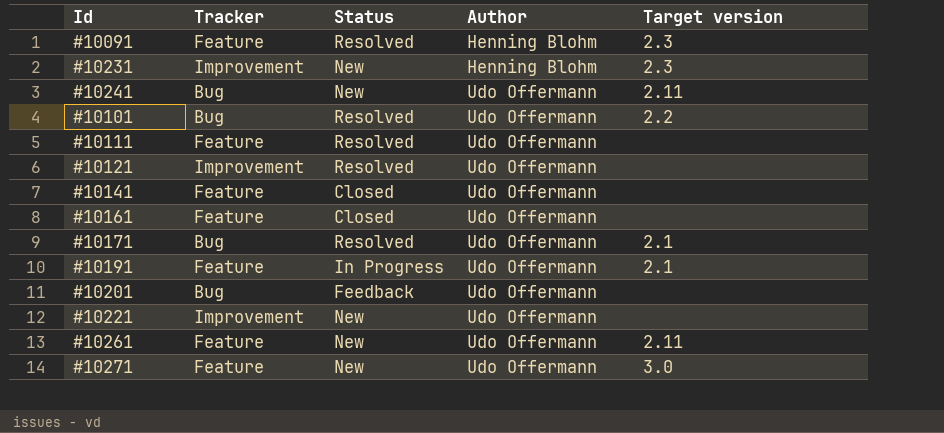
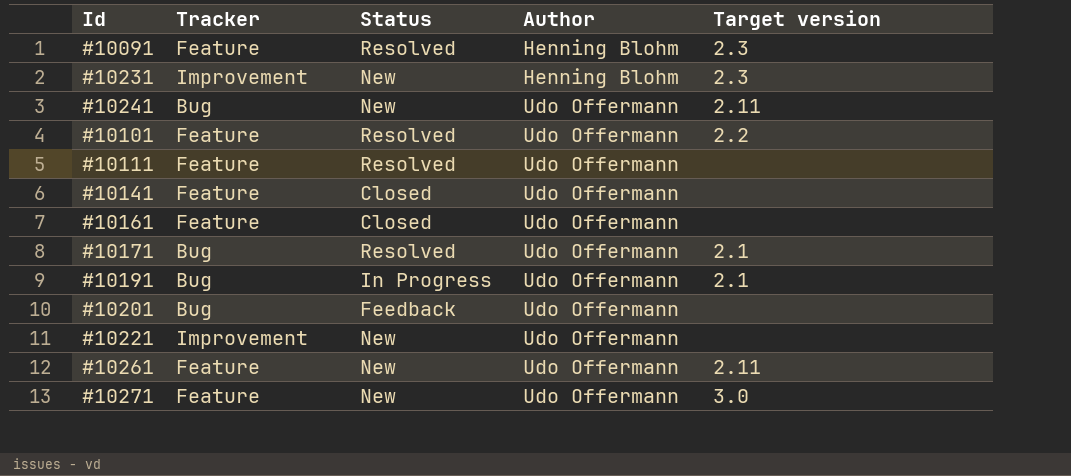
row #10121: Improvement | Resolved | Udo Offermann | none -> none
#10101 | Tracker: Bug -> Feature
#10191 | Tracker: Feature -> Bug

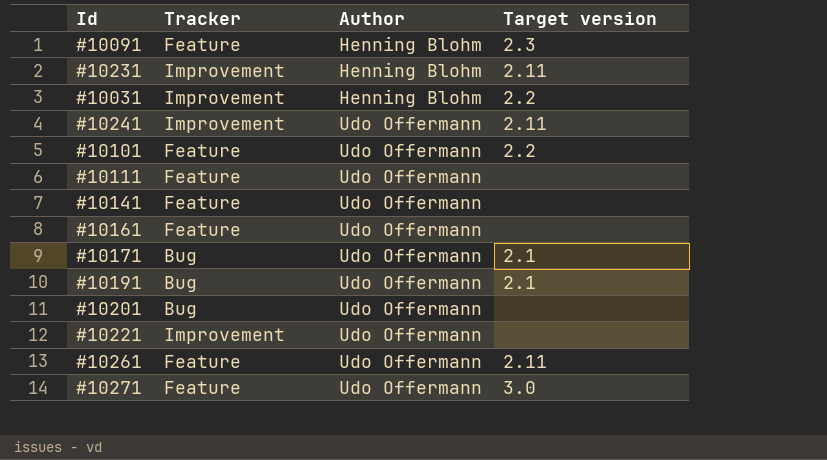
column Status | position: 3 -> none
#10231 | Target version: 2.3 -> 2.11
row #10031: none -> Improvement | Henning Blohm | 2.2
#10241 | Tracker: Bug -> Improvement

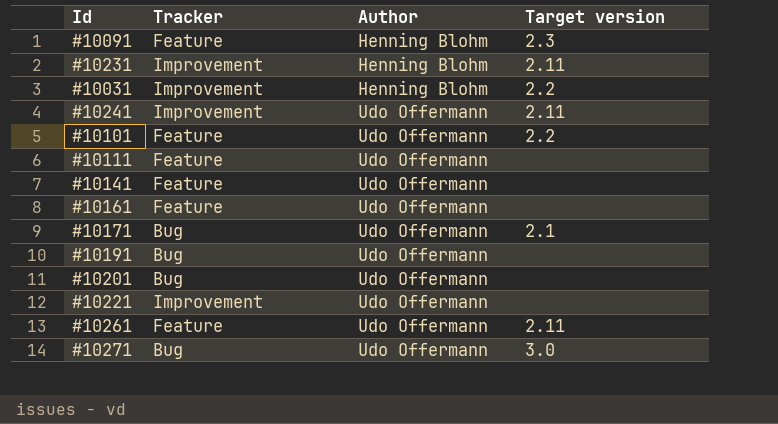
#10191 | Target version: 2.1 -> none
#10271 | Tracker: Feature -> Bug

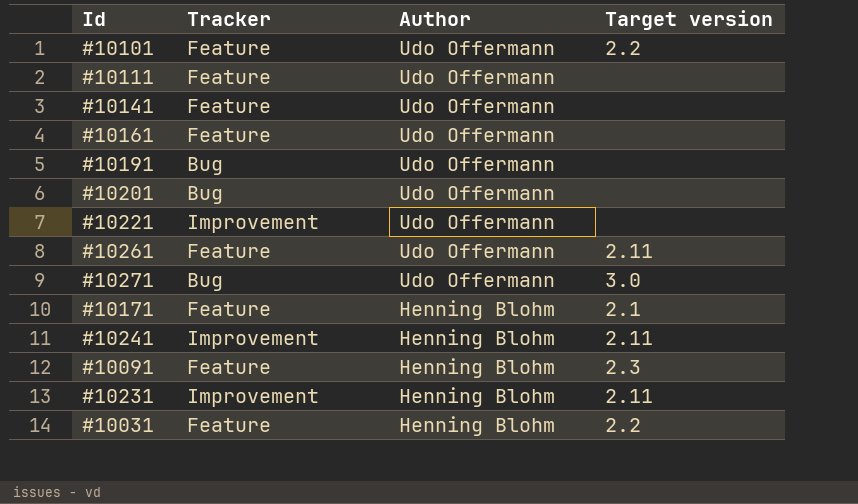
row order: Author ascending -> Author descending
#10171 | Tracker: Bug -> Feature
#10171 | Author: Udo Offermann -> Henning Blohm
#10241 | Author: Udo Offermann -> Henning Blohm
#10031 | Tracker: Improvement -> Feature

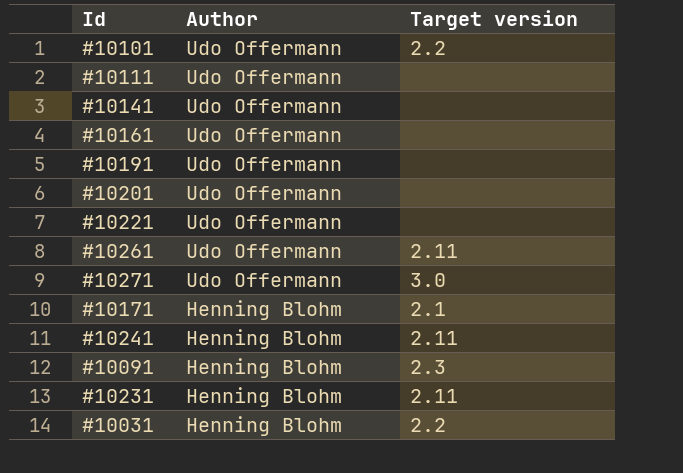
column Tracker | position: 2 -> none

